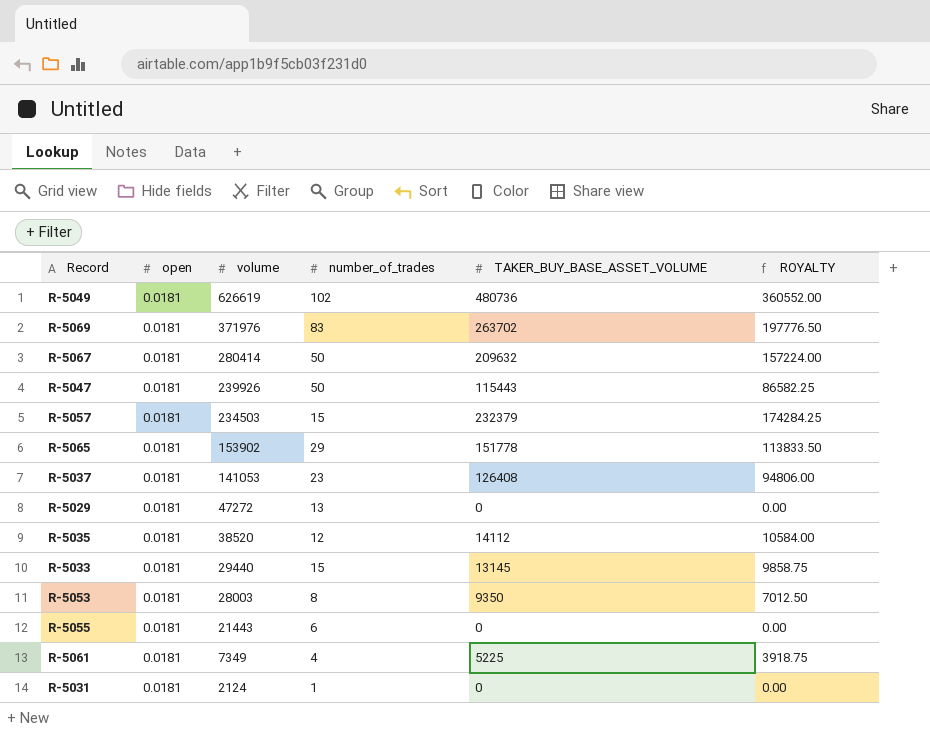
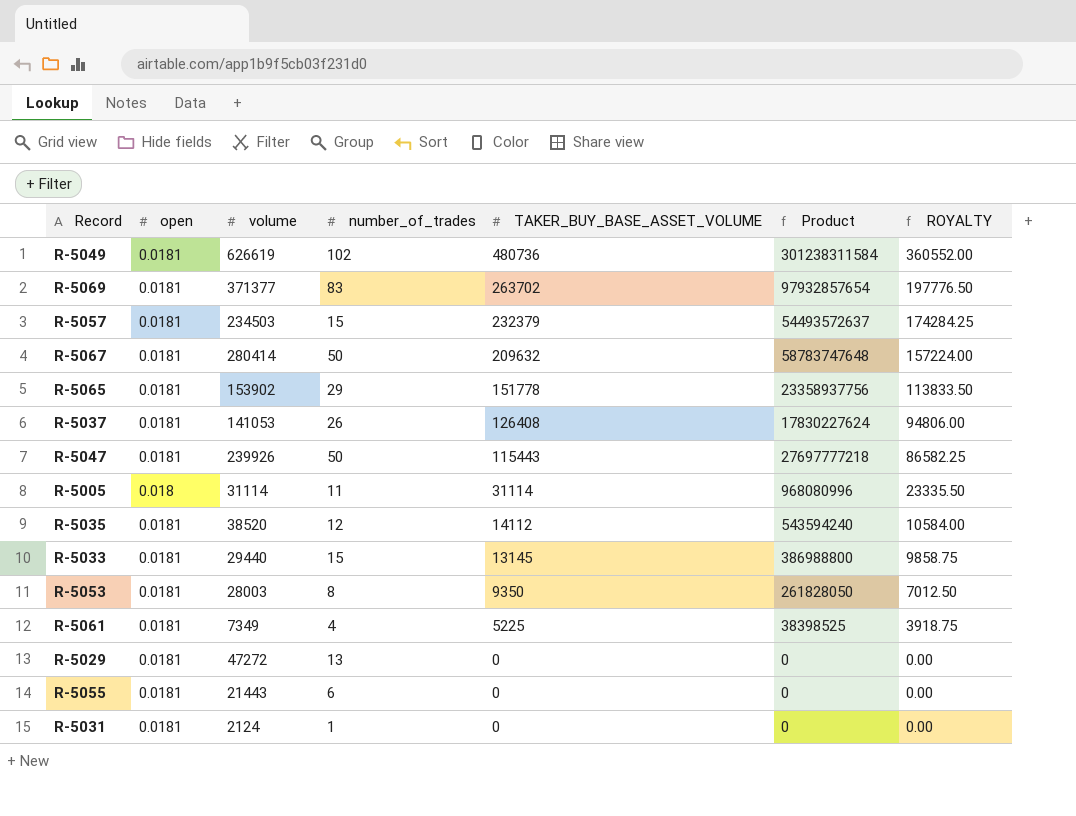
row order: volume descending -> TAKER_BUY_BASE_ASSET_VOLUME descending
column Product | formula: none -> [volume] * [TAKER_BUY_BASE_ASSET_VOLUME]
R-5069 | volume: 371976 -> 371377
R-5037 | number_of_trades: 23 -> 26
row R-5005: none -> 0.018 | 31114 | 11 | 31114 | 968080996 | 23335.50

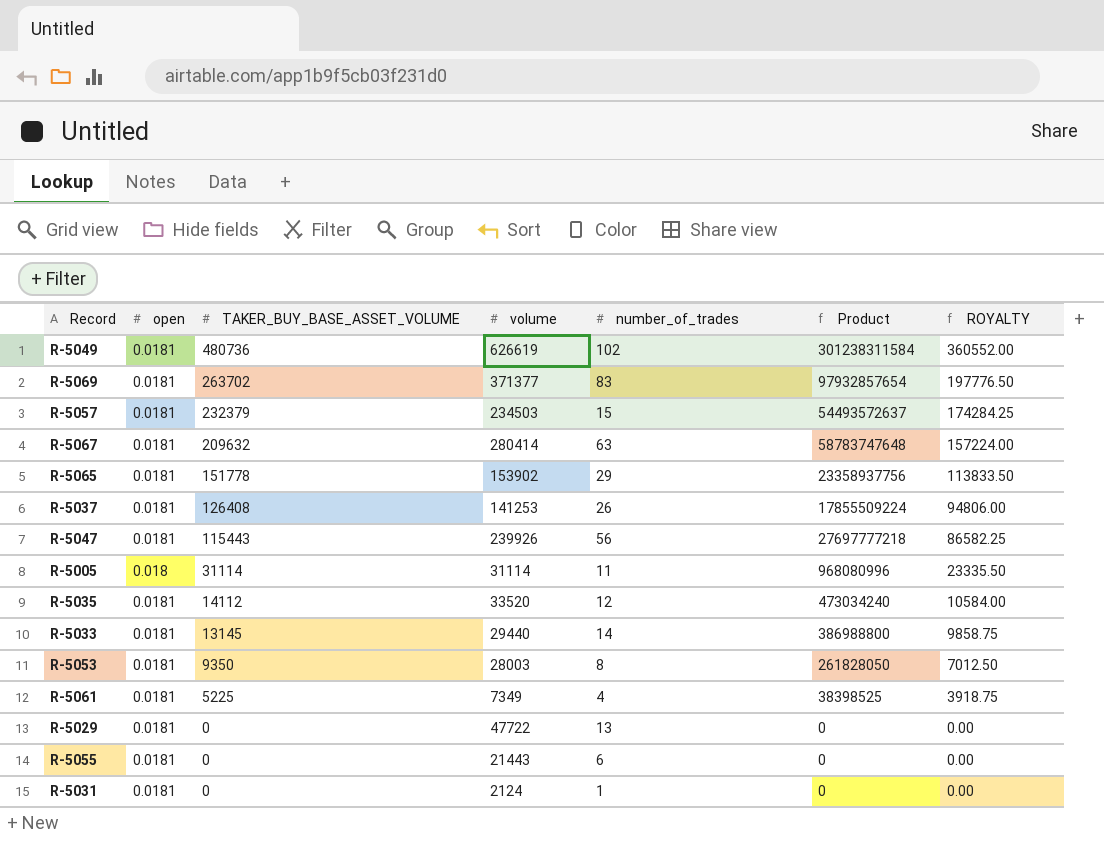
column TAKER_BUY_BASE_ASSET_VOLUME | position: 5 -> 3
R-5067 | number_of_trades: 50 -> 63
R-5037 | volume: 141053 -> 141253
R-5037 | Product: 17830227624 -> 17855509224
R-5047 | number_of_trades: 50 -> 56
R-5035 | volume: 38520 -> 33520
R-5035 | Product: 543594240 -> 473034240
R-5033 | number_of_trades: 15 -> 14
R-5029 | volume: 47272 -> 47722

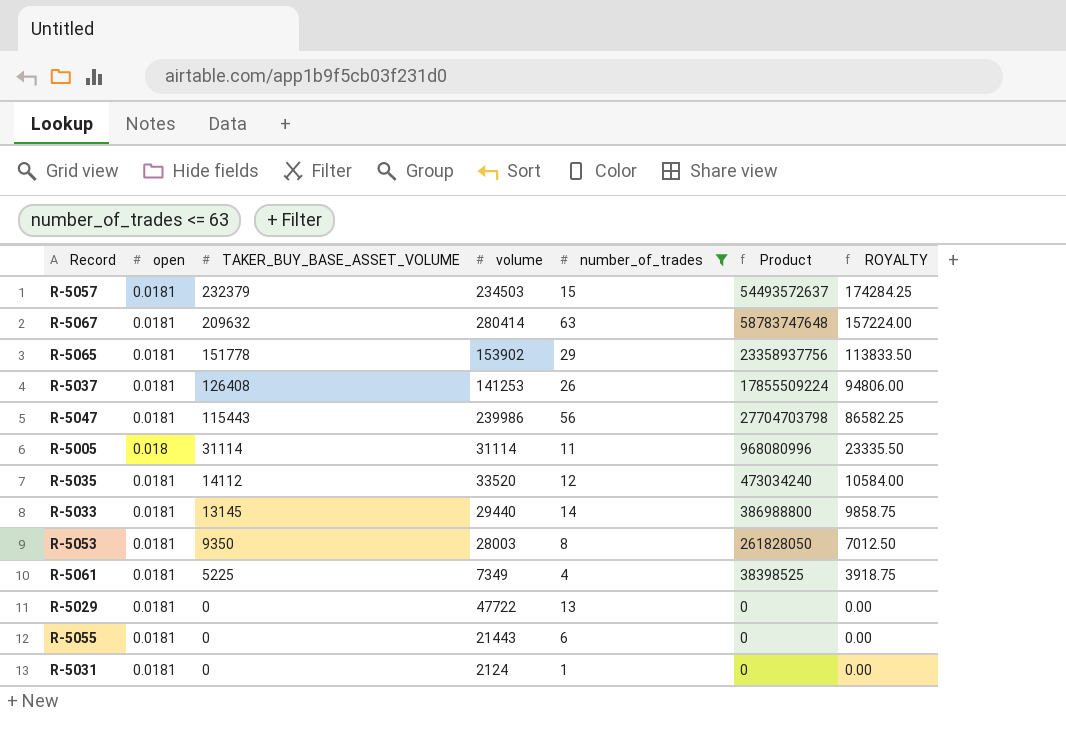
filter: none -> number_of_trades <= 63
R-5047 | volume: 239926 -> 239986
R-5047 | Product: 27697777218 -> 27704703798

